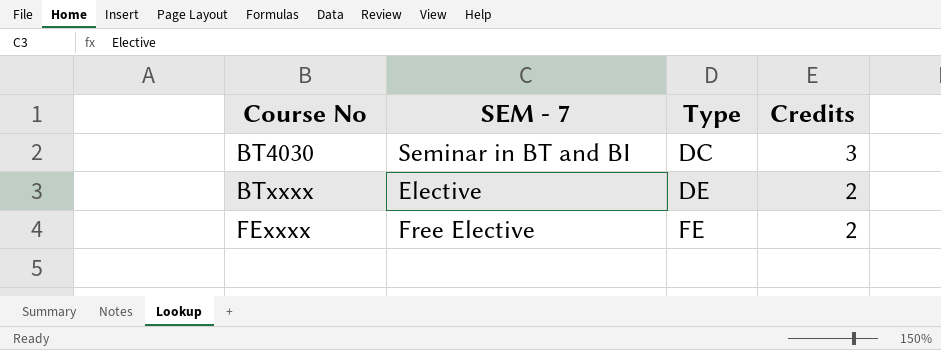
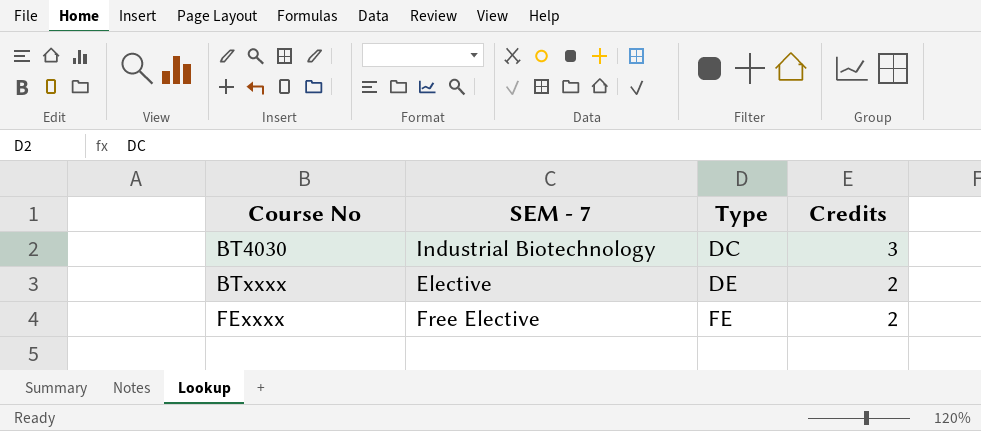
BT4030 | SEM - 7: Seminar in BT and BI -> Industrial Biotechnology

